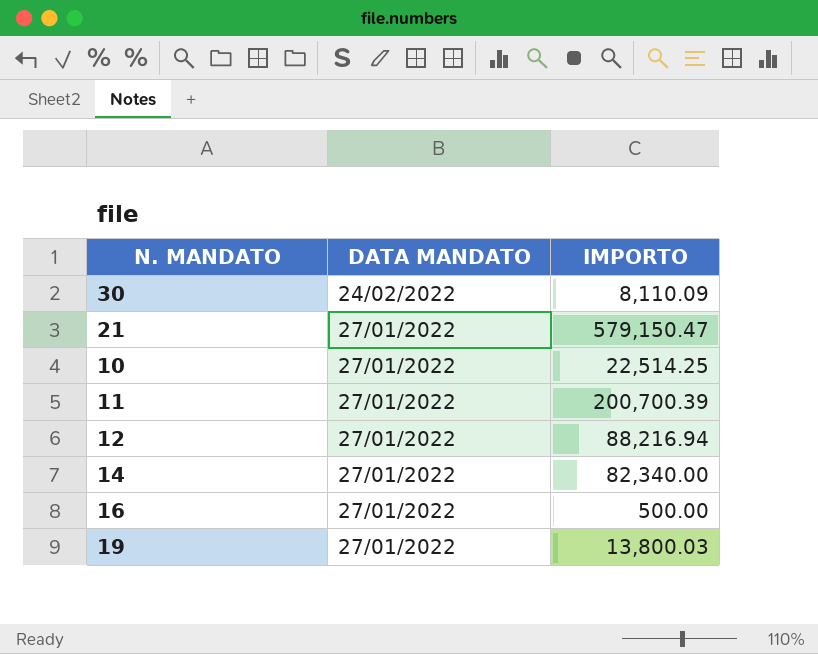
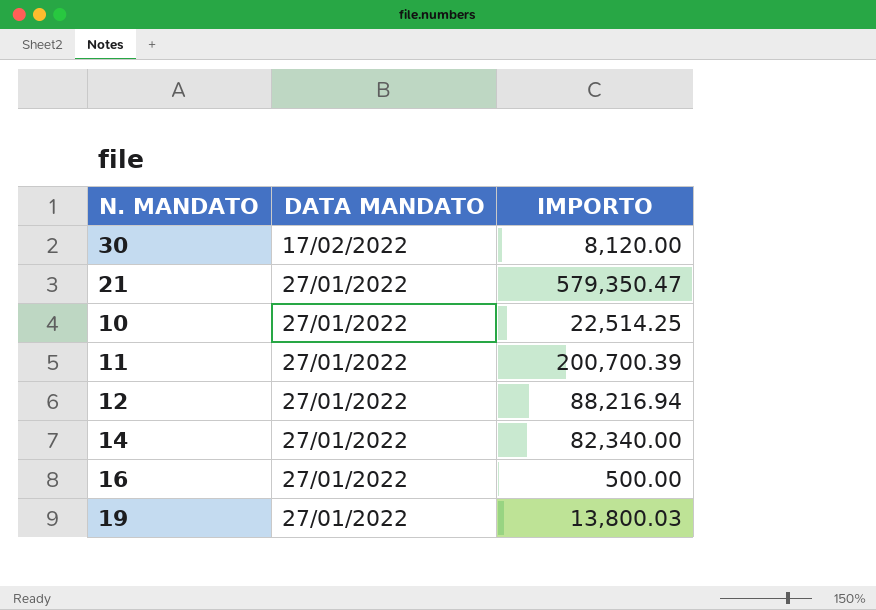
30 | DATA MANDATO: 24/02/2022 -> 17/02/2022
30 | IMPORTO: 8,110.09 -> 8,120.00
21 | IMPORTO: 579,150.47 -> 579,350.47

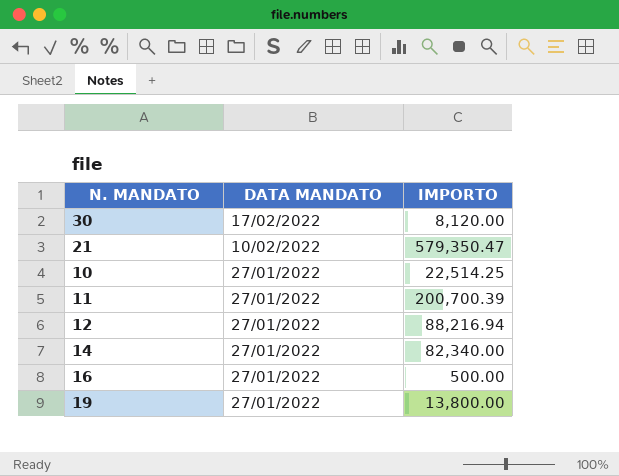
21 | DATA MANDATO: 27/01/2022 -> 10/02/2022
19 | IMPORTO: 13,800.03 -> 13,800.00

